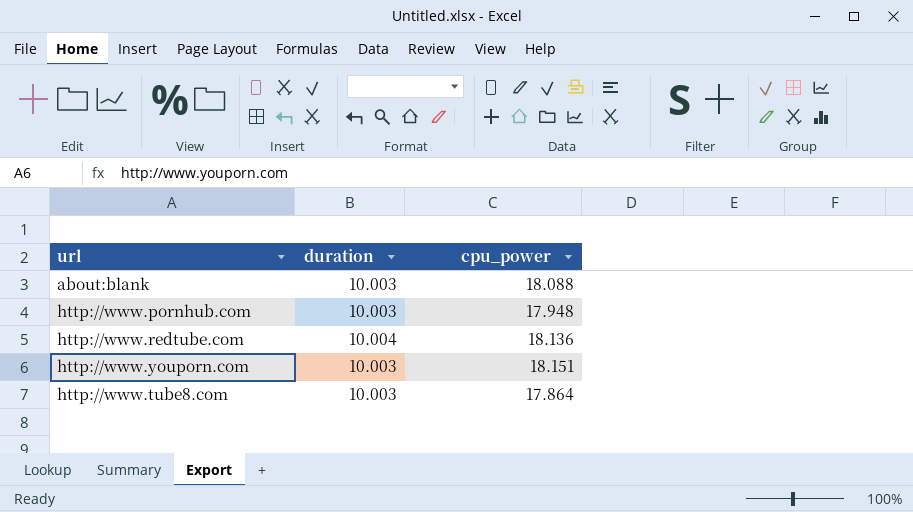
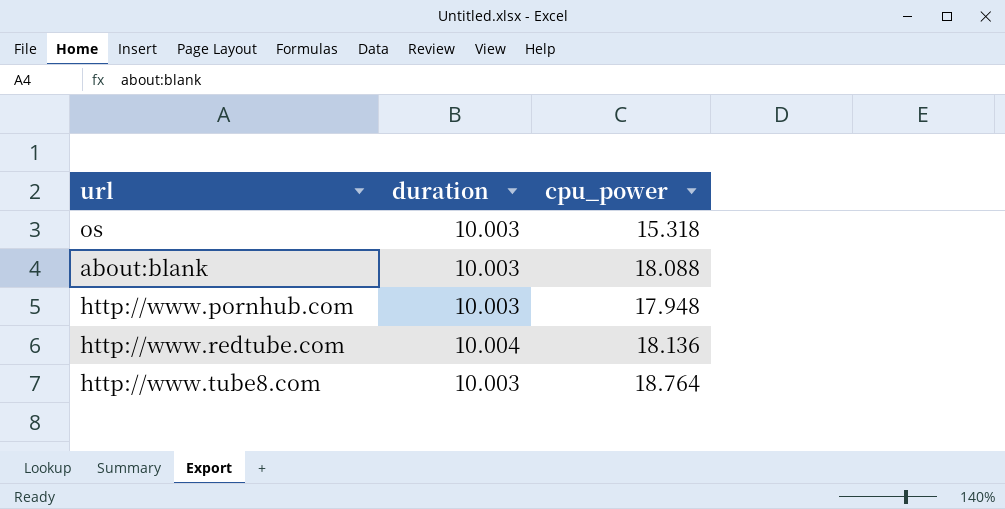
row http://www.youporn.com: 10.003 | 18.151 -> none
row os: none -> 10.003 | 15.318
http://www.tube8.com | cpu_power: 17.864 -> 18.764

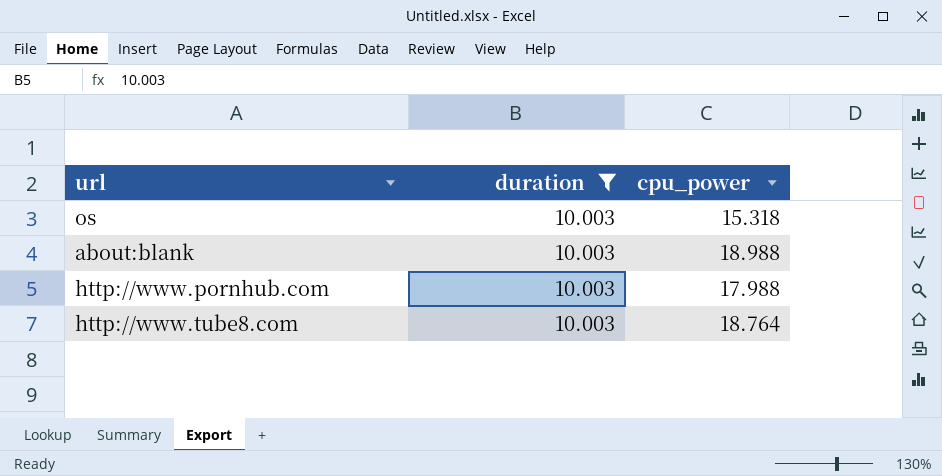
filter: none -> duration = 10.003
about:blank | cpu_power: 18.088 -> 18.988
http://www.pornhub.com | cpu_power: 17.948 -> 17.988

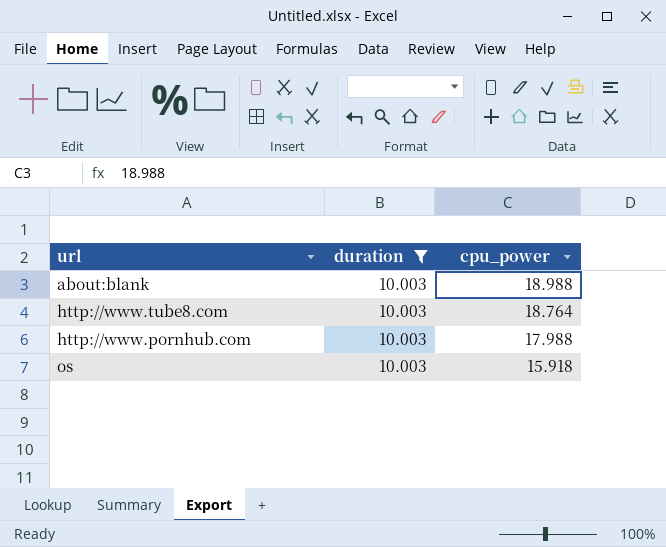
row order: none -> cpu_power descending
os | cpu_power: 15.318 -> 15.918

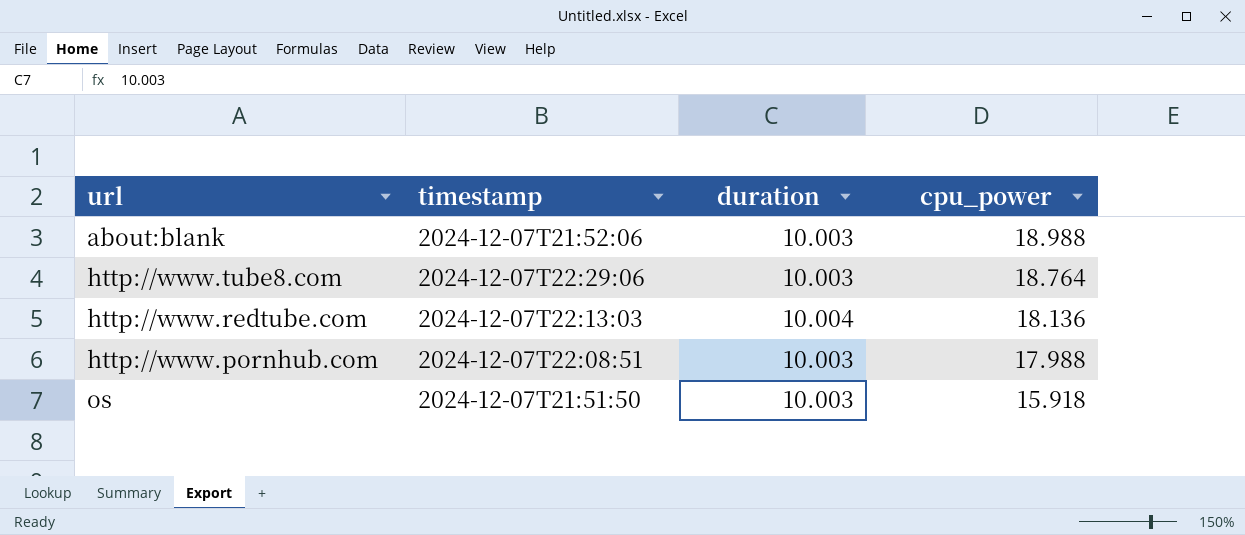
filter: duration = 10.003 -> none
column timestamp | position: none -> 2

